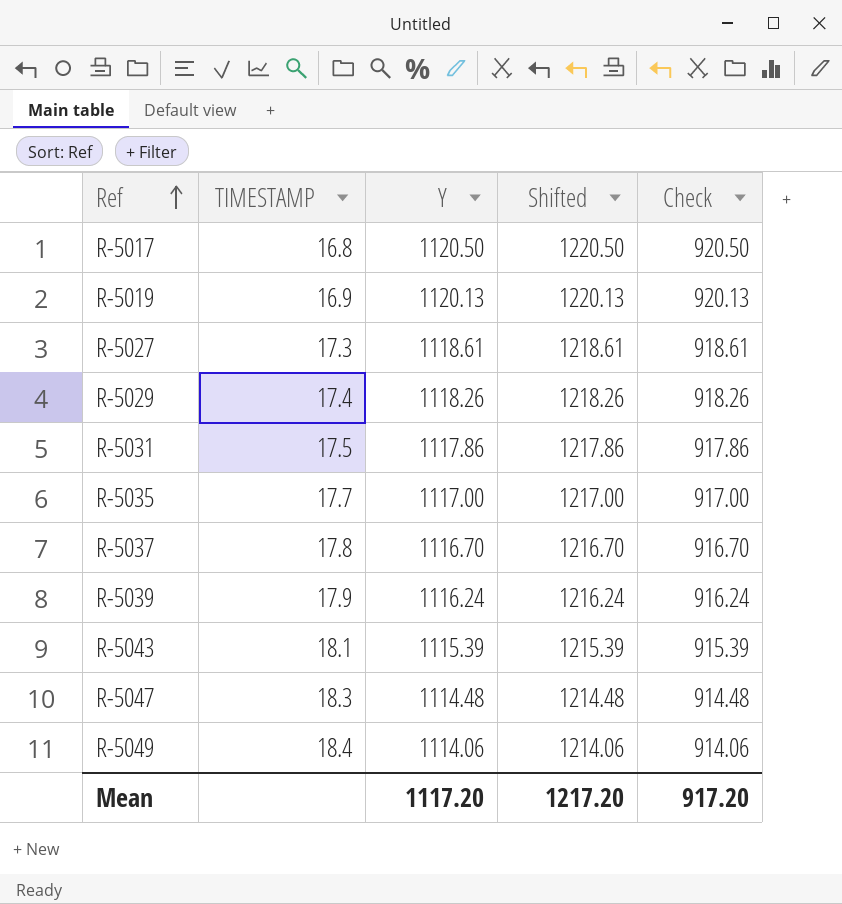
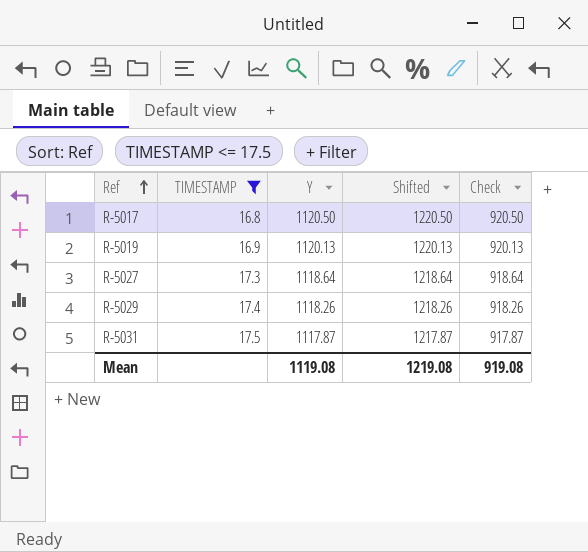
filter: none -> TIMESTAMP <= 17.5
R-5027 | Y: 1118.61 -> 1118.64
R-5027 | Shifted: 1218.61 -> 1218.64
R-5027 | Check: 918.61 -> 918.64
R-5031 | Y: 1117.86 -> 1117.87
R-5031 | Shifted: 1217.86 -> 1217.87
R-5031 | Check: 917.86 -> 917.87
Mean | Y: 1117.20 -> 1119.08
Mean | Shifted: 1217.20 -> 1219.08
Mean | Check: 917.20 -> 919.08

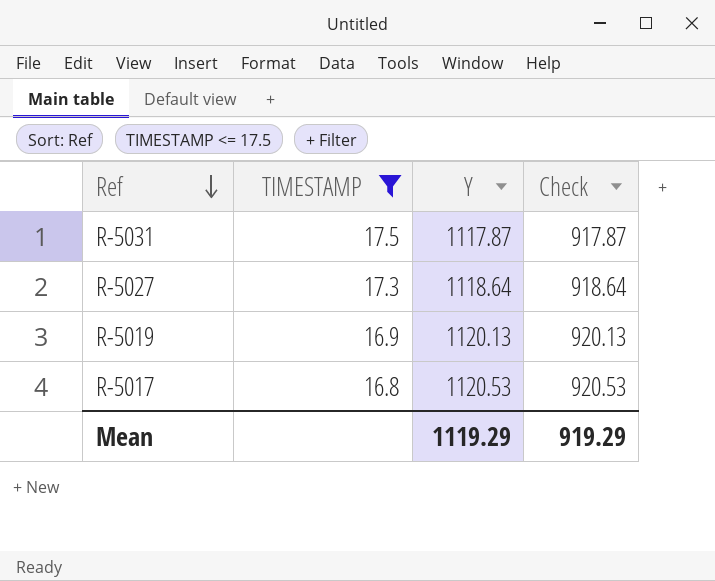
row order: Ref ascending -> Ref descending
column Shifted | formula: [Y] + 100 -> none
row R-5029: 17.4 | 1118.26 | 1218.26 | 918.26 -> none
R-5017 | Y: 1120.50 -> 1120.53
R-5017 | Check: 920.50 -> 920.53
Mean | Y: 1119.08 -> 1119.29
Mean | Check: 919.08 -> 919.29

